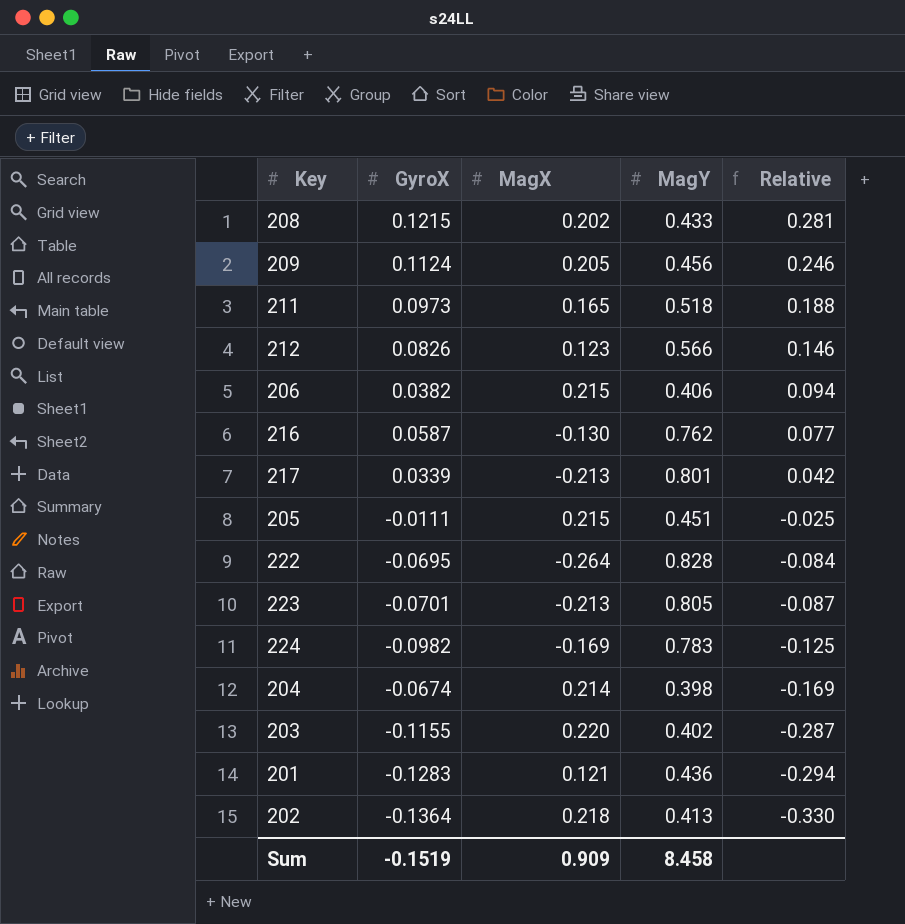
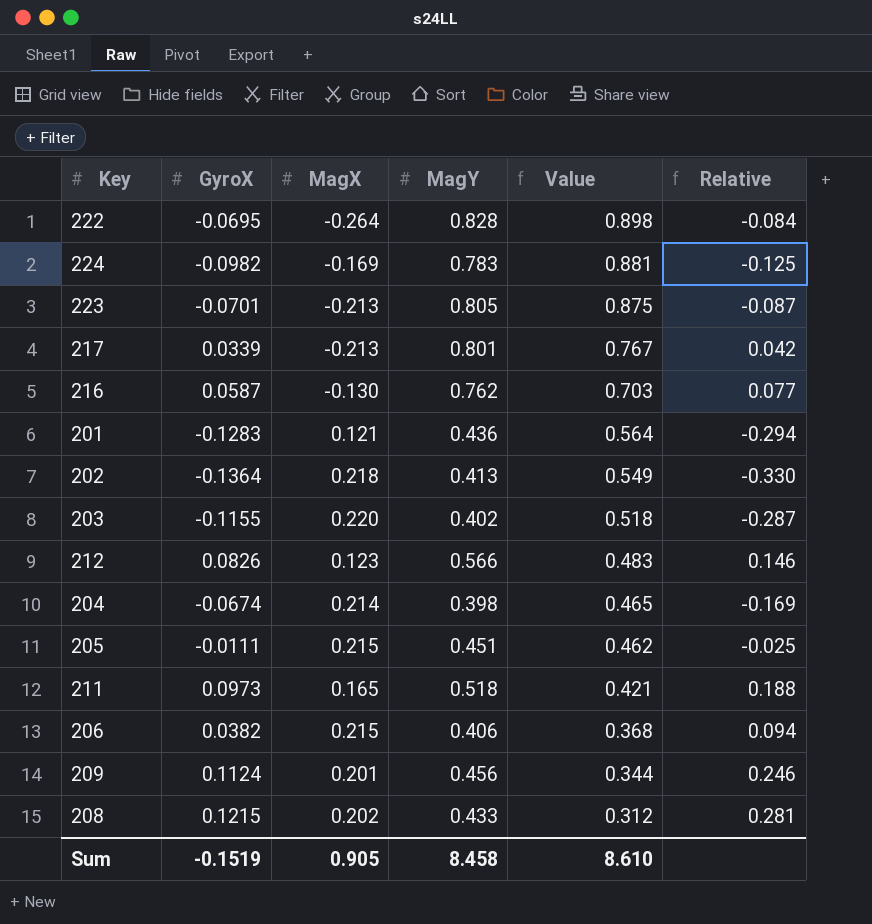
row order: Relative descending -> Value descending
column Value | formula: none -> [MagY] - [GyroX]
209 | MagX: 0.205 -> 0.201
Sum | MagX: 0.909 -> 0.905

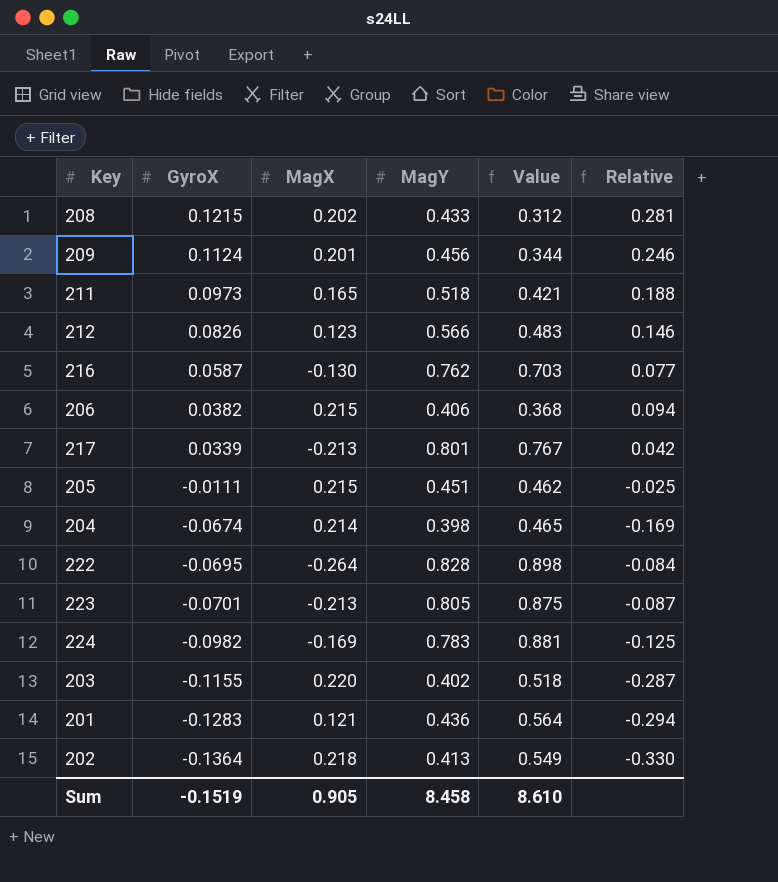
row order: Value descending -> GyroX descending

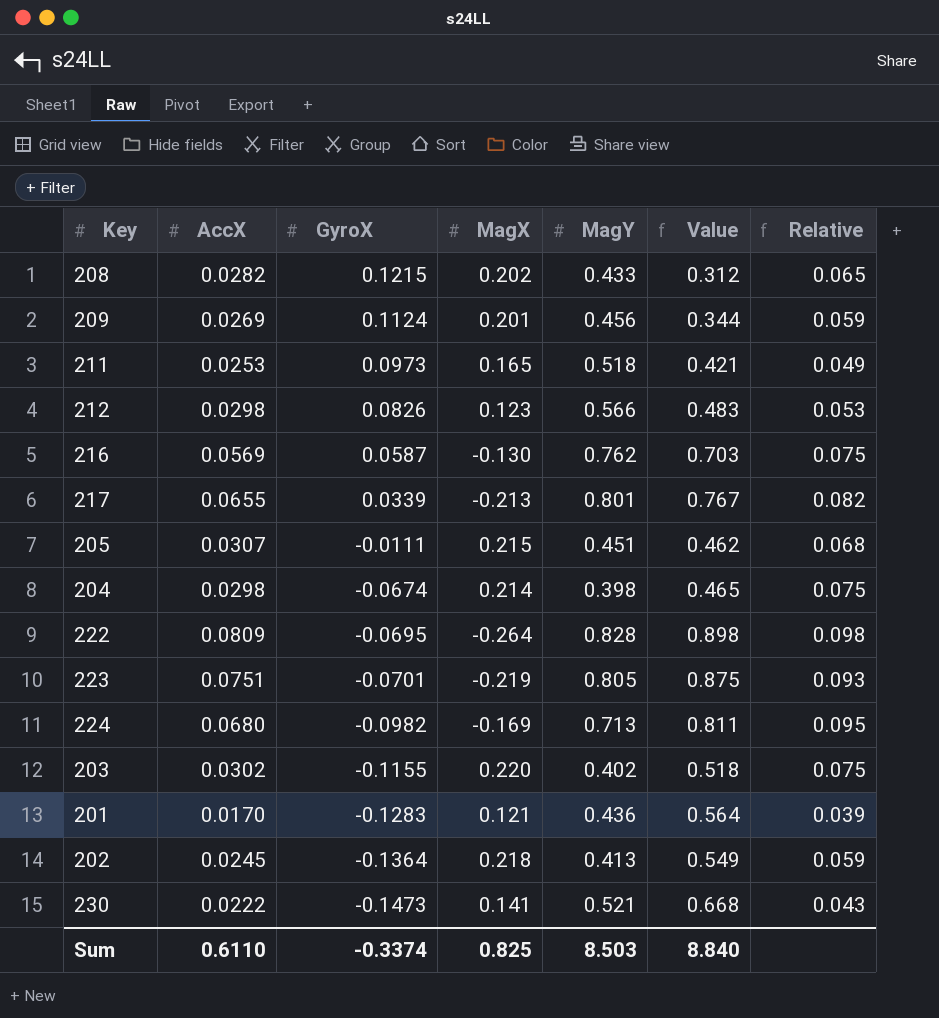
column AccX | position: none -> 2
column Relative | formula: [GyroX] / [MagY] -> [AccX] / [MagY]
row 206: 0.0382 | 0.215 | 0.406 | 0.368 | 0.094 -> none
223 | MagX: -0.213 -> -0.219
224 | MagY: 0.783 -> 0.713
224 | Value: 0.881 -> 0.811
row 230: none -> 0.0222 | -0.1473 | 0.141 | 0.521 | 0.668 | 0.043
Sum | GyroX: -0.1519 -> -0.3374
Sum | MagX: 0.905 -> 0.825
Sum | MagY: 8.458 -> 8.503
Sum | Value: 8.610 -> 8.840

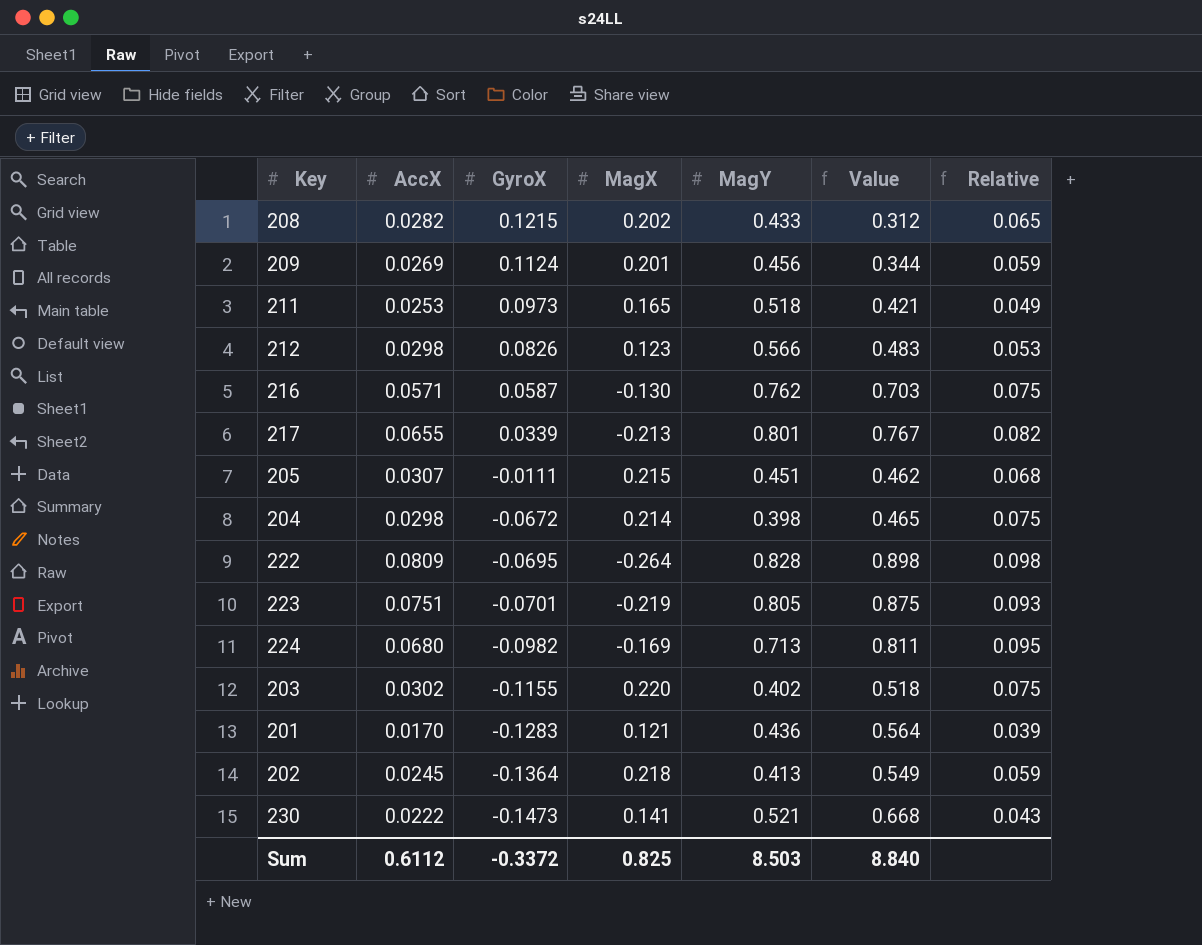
216 | AccX: 0.0569 -> 0.0571
204 | GyroX: -0.0674 -> -0.0672
Sum | AccX: 0.6110 -> 0.6112
Sum | GyroX: -0.3374 -> -0.3372

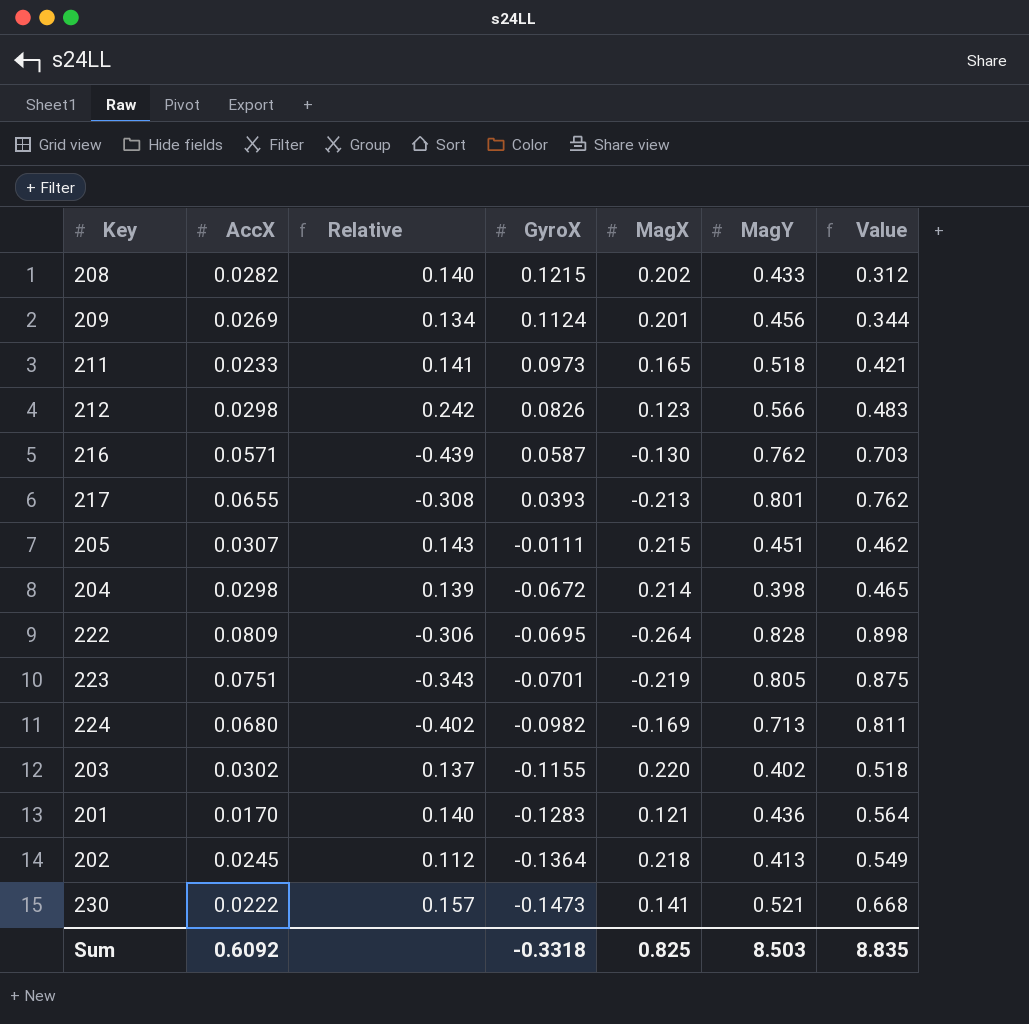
column Relative | formula: [AccX] / [MagY] -> [AccX] / [MagX]
column Relative | position: 7 -> 3
211 | AccX: 0.0253 -> 0.0233
217 | GyroX: 0.0339 -> 0.0393
217 | Value: 0.767 -> 0.762
Sum | AccX: 0.6112 -> 0.6092
Sum | GyroX: -0.3372 -> -0.3318
Sum | Value: 8.840 -> 8.835

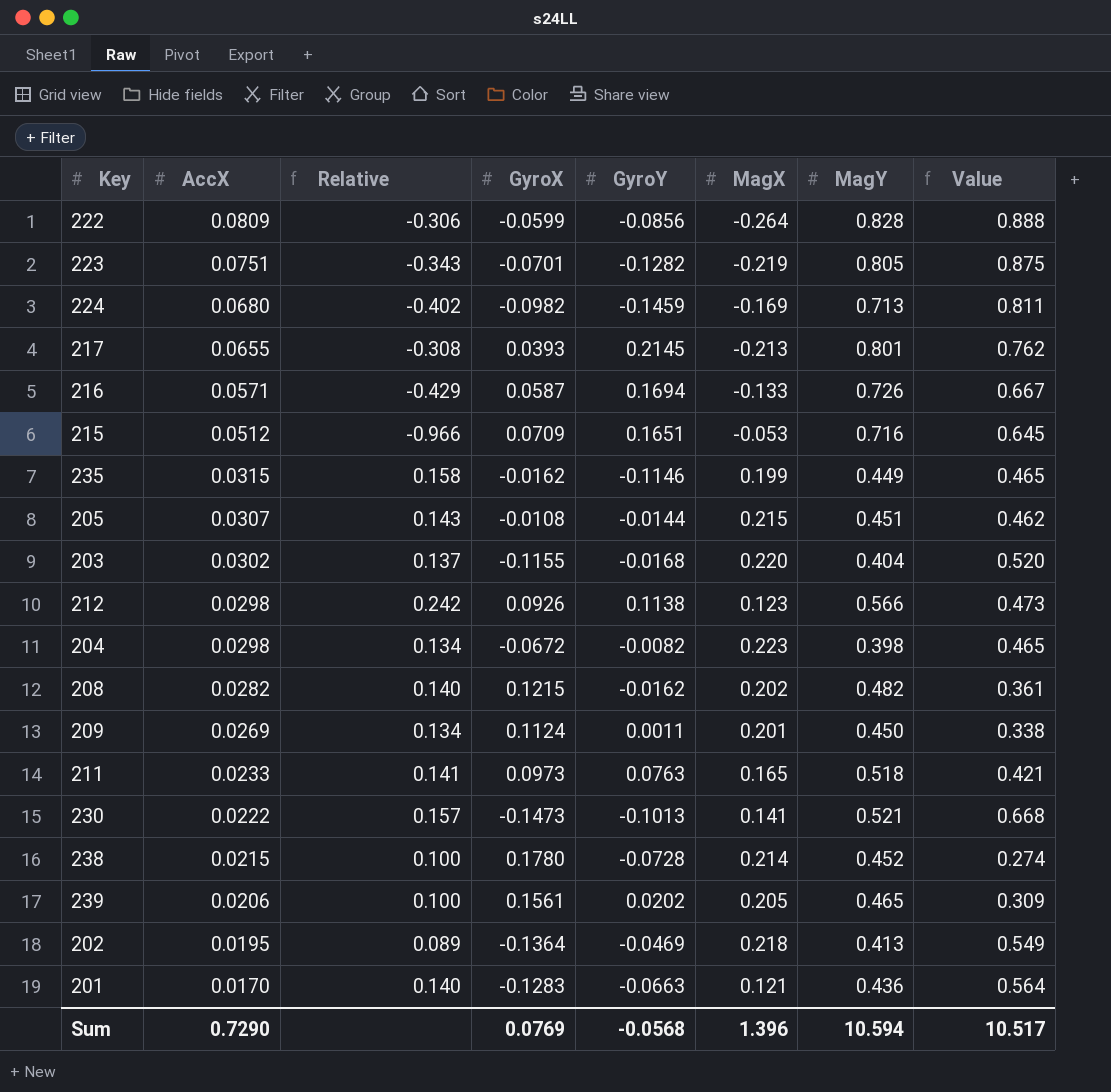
row order: GyroX descending -> AccX descending
column GyroY | position: none -> 5
222 | GyroX: -0.0695 -> -0.0599
222 | Value: 0.898 -> 0.888
216 | Relative: -0.439 -> -0.429
216 | MagX: -0.130 -> -0.133
216 | MagY: 0.762 -> 0.726
216 | Value: 0.703 -> 0.667
row 215: none -> 0.0512 | -0.966 | 0.0709 | 0.1651 | -0.053 | 0.716 | 0.645
row 235: none -> 0.0315 | 0.158 | -0.0162 | -0.1146 | 0.199 | 0.449 | 0.465
205 | GyroX: -0.0111 -> -0.0108
203 | MagY: 0.402 -> 0.404
203 | Value: 0.518 -> 0.520
212 | GyroX: 0.0826 -> 0.0926
212 | Value: 0.483 -> 0.473
204 | Relative: 0.139 -> 0.134
204 | MagX: 0.214 -> 0.223
208 | MagY: 0.433 -> 0.482
208 | Value: 0.312 -> 0.361
209 | MagY: 0.456 -> 0.450
209 | Value: 0.344 -> 0.338
row 238: none -> 0.0215 | 0.100 | 0.1780 | -0.0728 | 0.214 | 0.452 | 0.274
row 239: none -> 0.0206 | 0.100 | 0.1561 | 0.0202 | 0.205 | 0.465 | 0.309
202 | AccX: 0.0245 -> 0.0195
202 | Relative: 0.112 -> 0.089
Sum | AccX: 0.6092 -> 0.7290
Sum | GyroX: -0.3318 -> 0.0769
Sum | MagX: 0.825 -> 1.396
Sum | MagY: 8.503 -> 10.594
Sum | Value: 8.835 -> 10.517

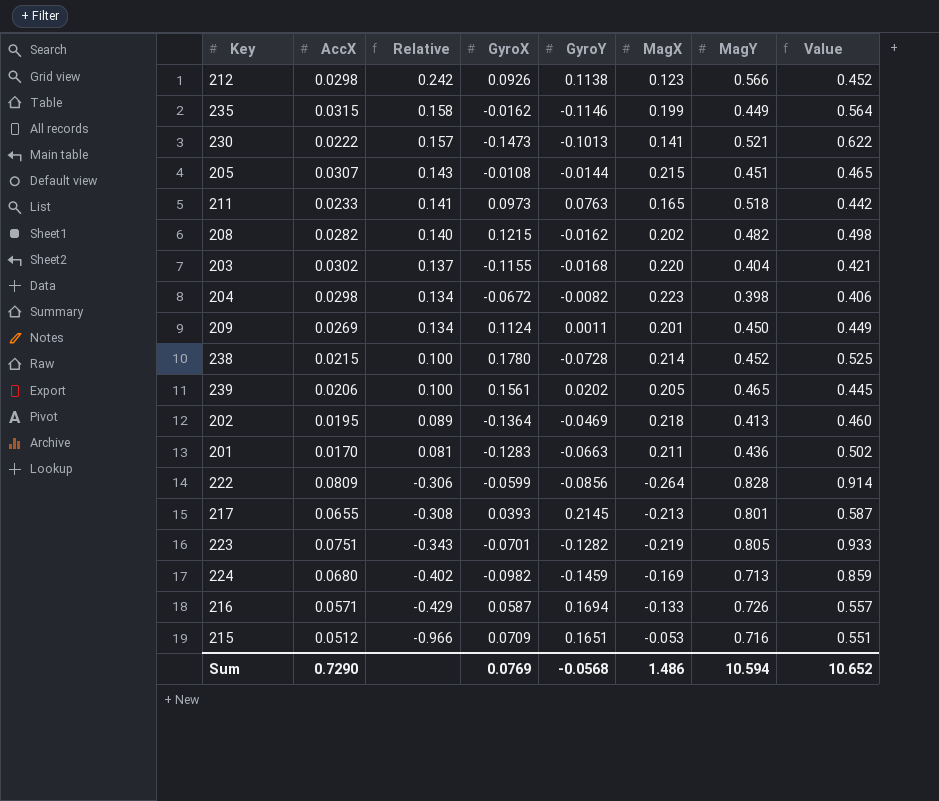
row order: AccX descending -> Relative descending
column Value | formula: [MagY] - [GyroX] -> [MagY] - [GyroY]
201 | Relative: 0.140 -> 0.081
201 | MagX: 0.121 -> 0.211
Sum | MagX: 1.396 -> 1.486
Sum | Value: 10.517 -> 10.652

